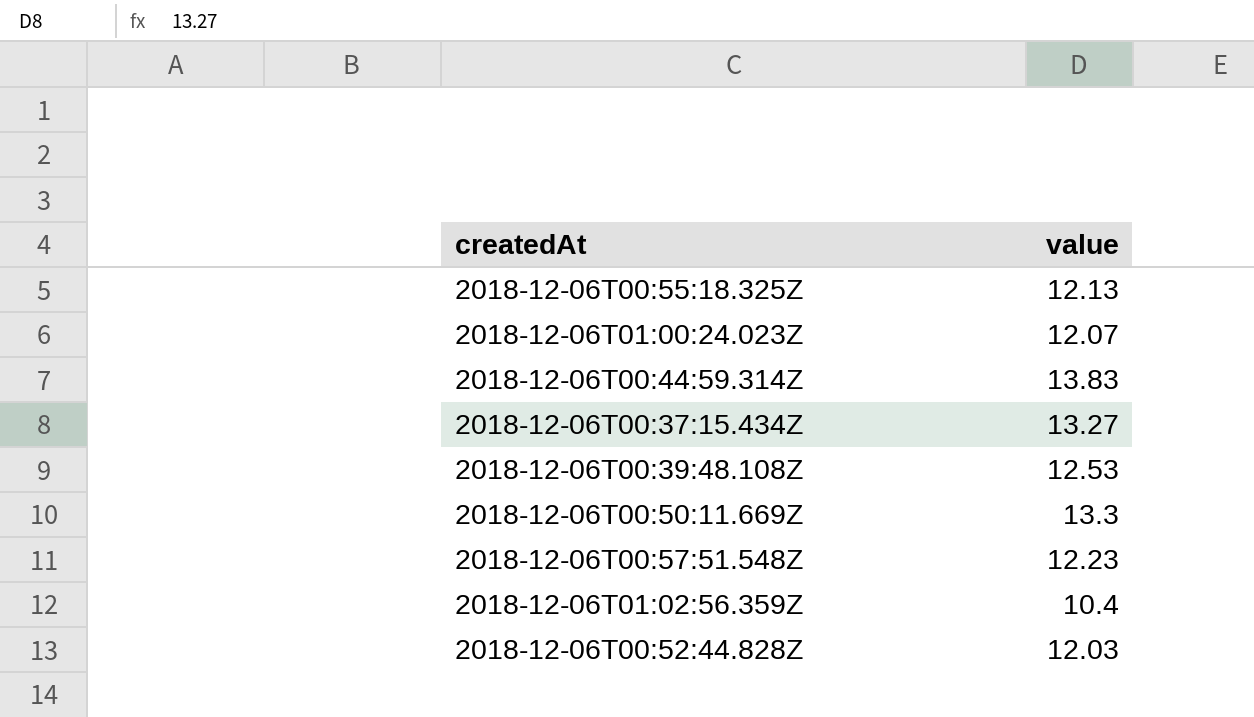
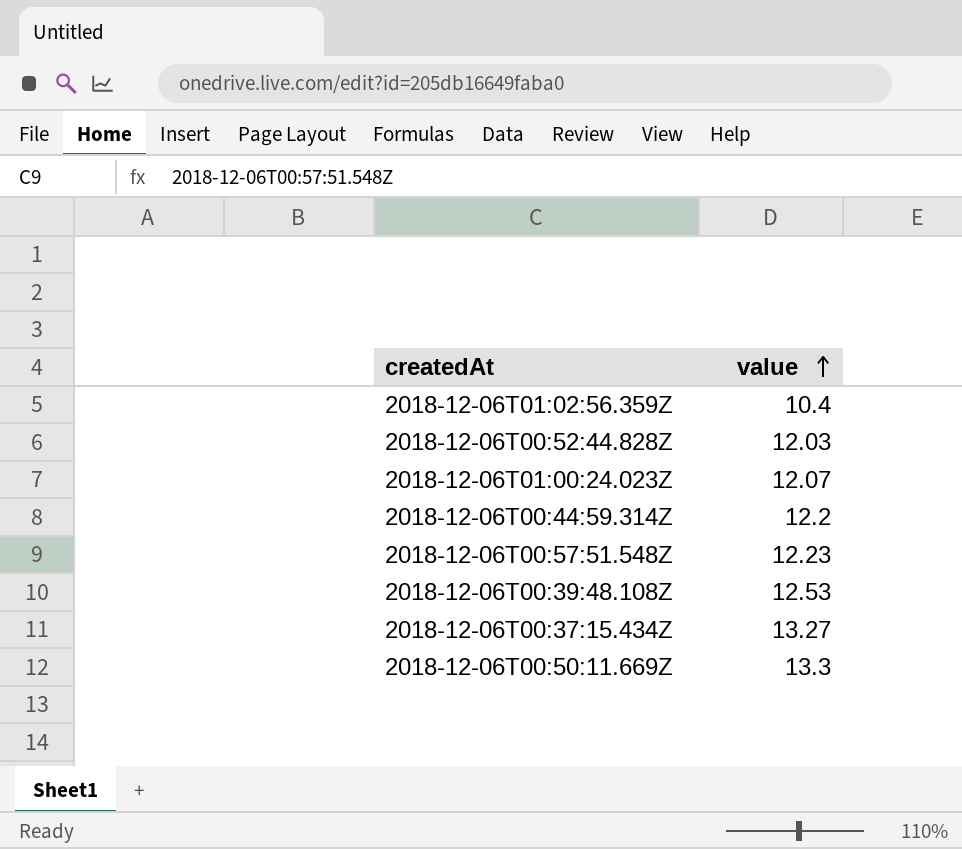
row order: none -> value ascending
row 2018-12-06T00:55:18.325Z: 12.13 -> none
2018-12-06T00:44:59.314Z | value: 13.83 -> 12.2

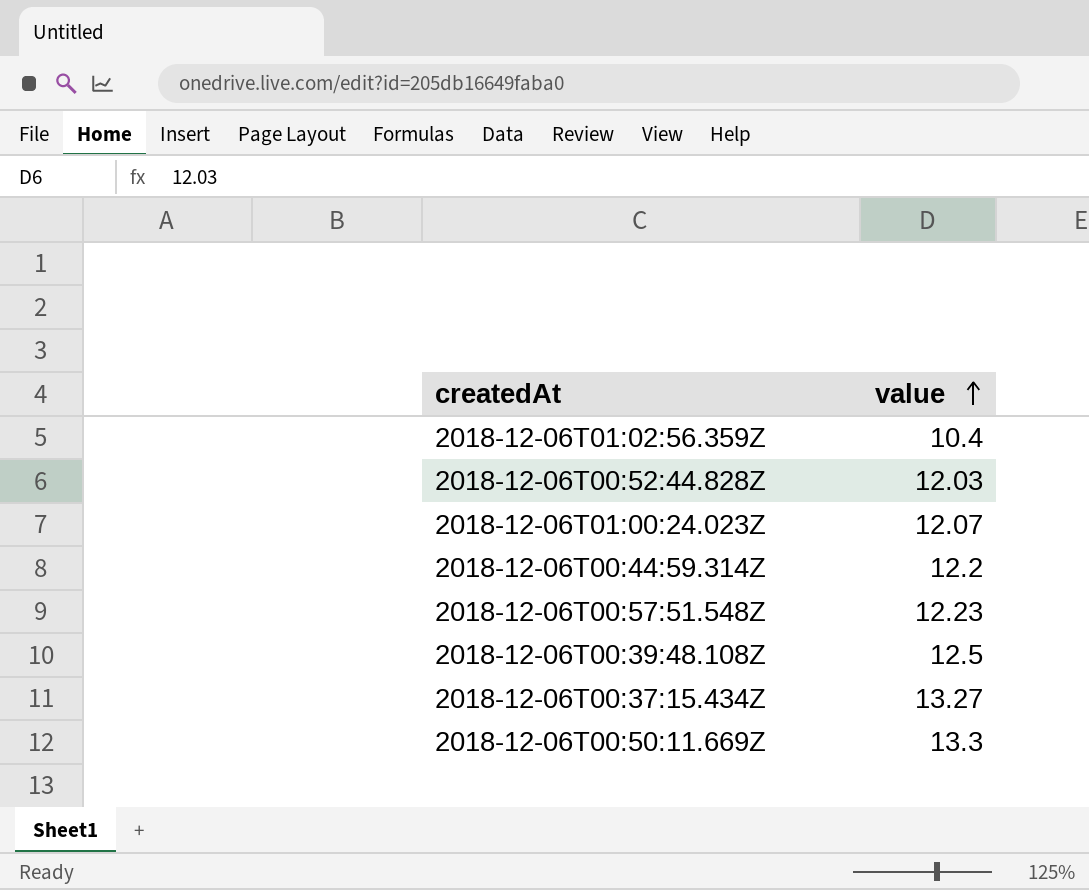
2018-12-06T00:39:48.108Z | value: 12.53 -> 12.5

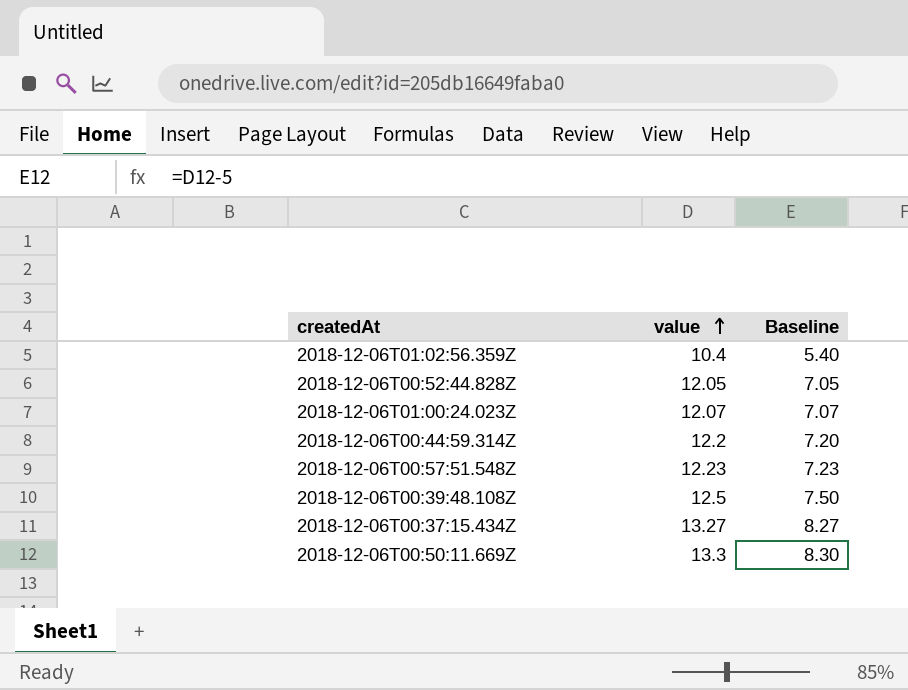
column Baseline | formula: none -> [value] - 5
2018-12-06T00:52:44.828Z | value: 12.03 -> 12.05

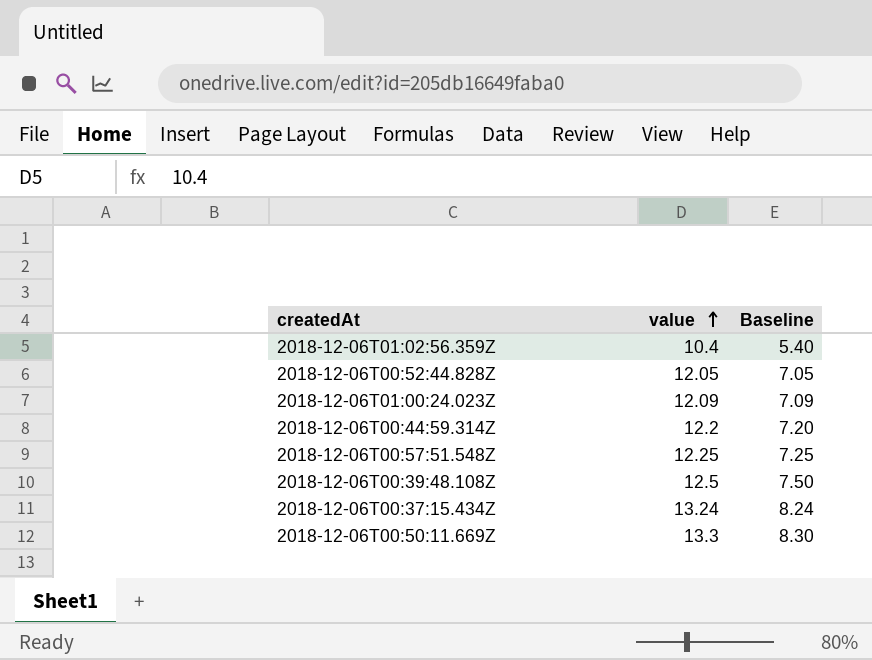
2018-12-06T01:00:24.023Z | value: 12.07 -> 12.09
2018-12-06T01:00:24.023Z | Baseline: 7.07 -> 7.09
2018-12-06T00:57:51.548Z | value: 12.23 -> 12.25
2018-12-06T00:57:51.548Z | Baseline: 7.23 -> 7.25
2018-12-06T00:37:15.434Z | value: 13.27 -> 13.24
2018-12-06T00:37:15.434Z | Baseline: 8.27 -> 8.24

